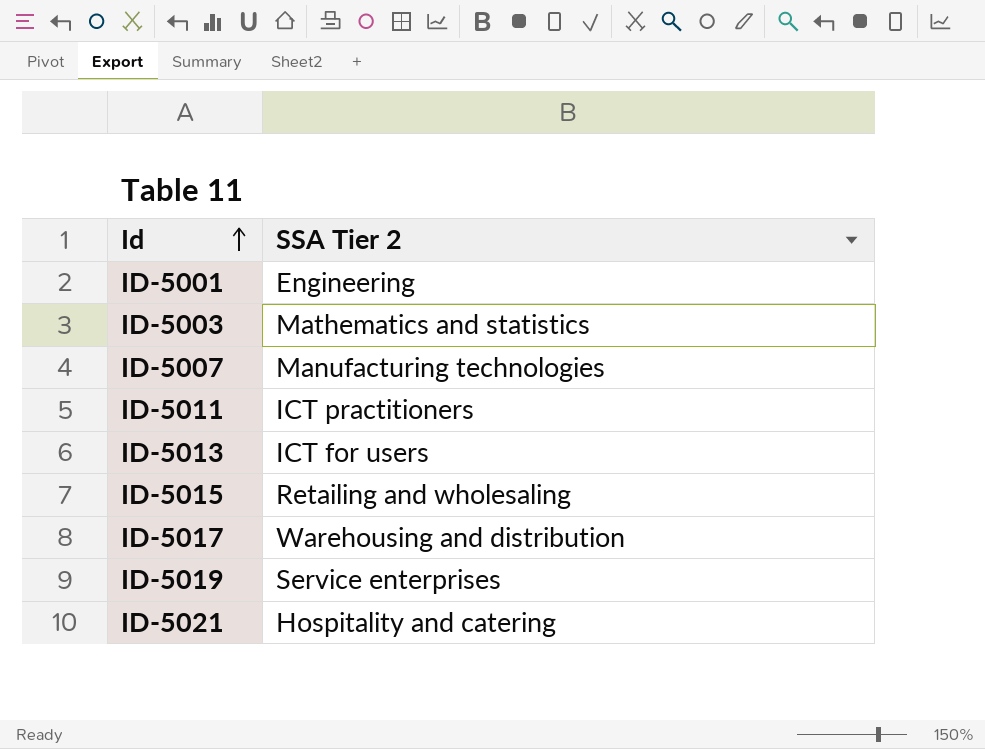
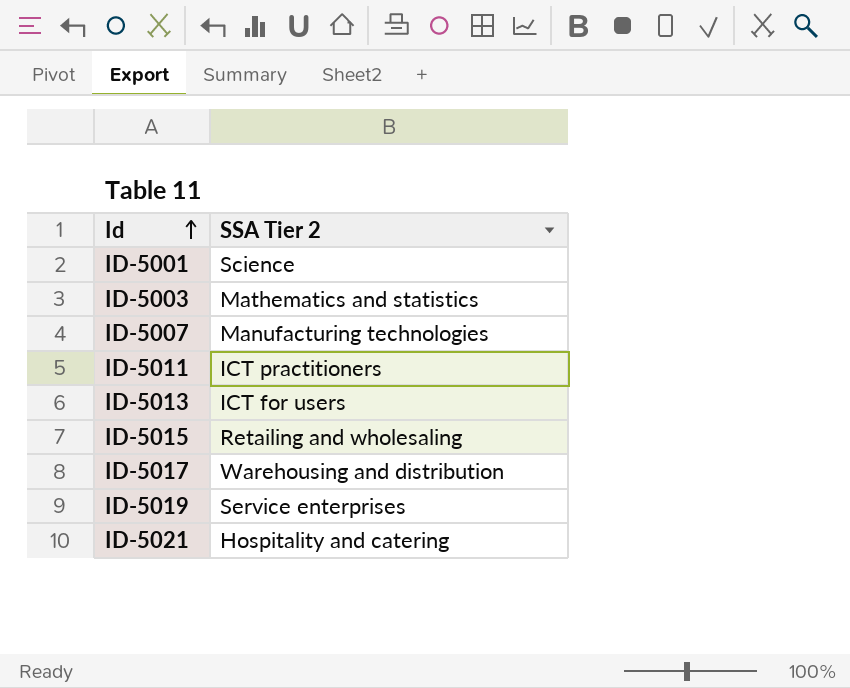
ID-5001 | SSA Tier 2: Engineering -> Science

